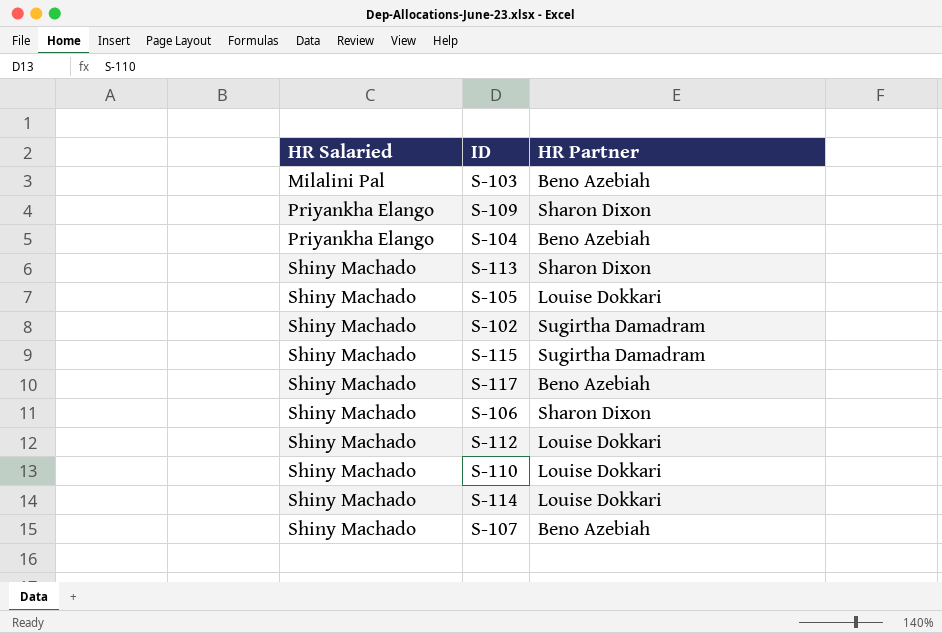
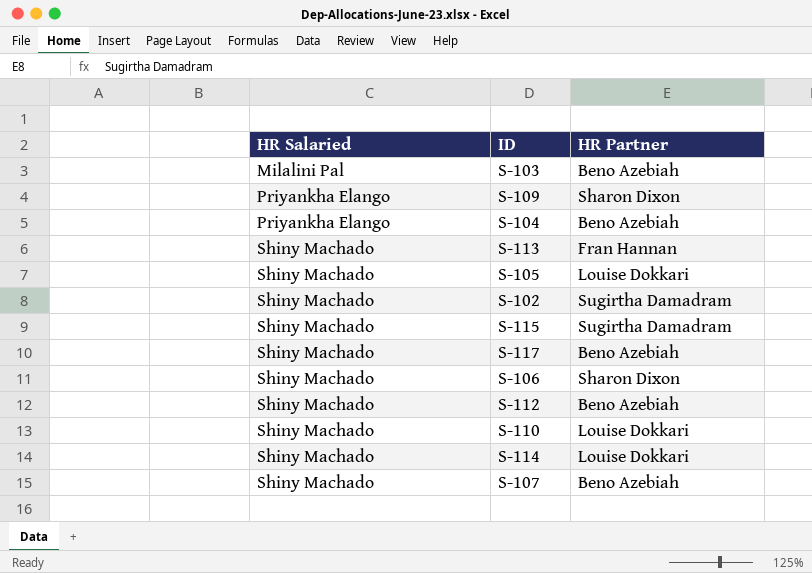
S-113 | HR Partner: Sharon Dixon -> Fran Hannan
S-112 | HR Partner: Louise Dokkari -> Beno Azebiah

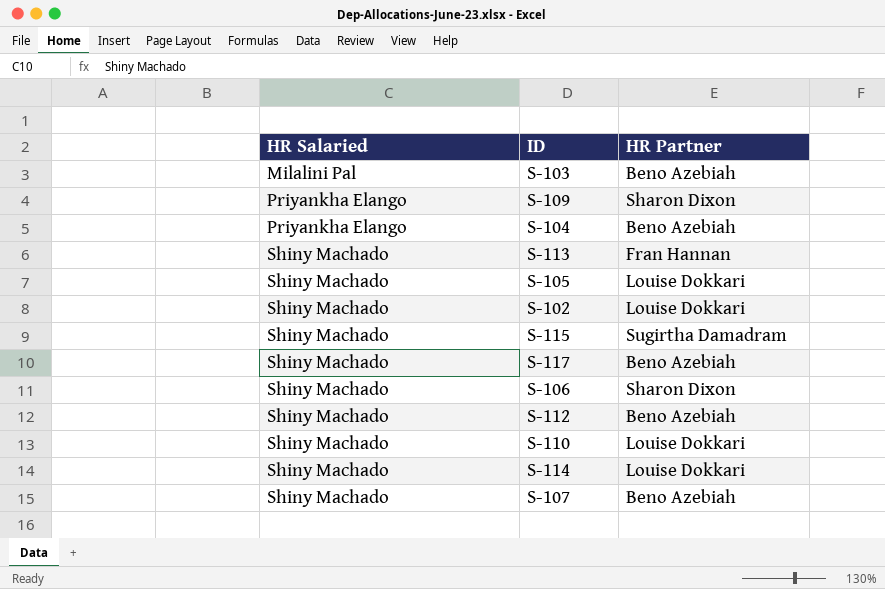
S-102 | HR Partner: Sugirtha Damadram -> Louise Dokkari

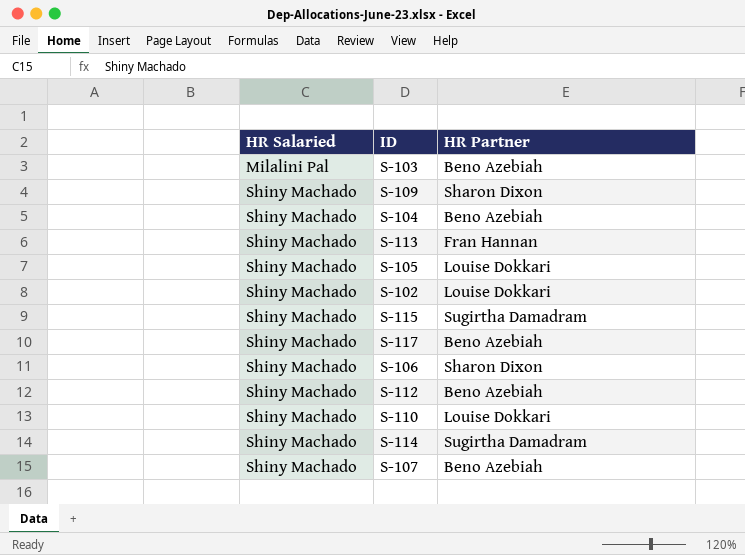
S-109 | HR Salaried: Priyankha Elango -> Shiny Machado
S-104 | HR Salaried: Priyankha Elango -> Shiny Machado
S-114 | HR Partner: Louise Dokkari -> Sugirtha Damadram

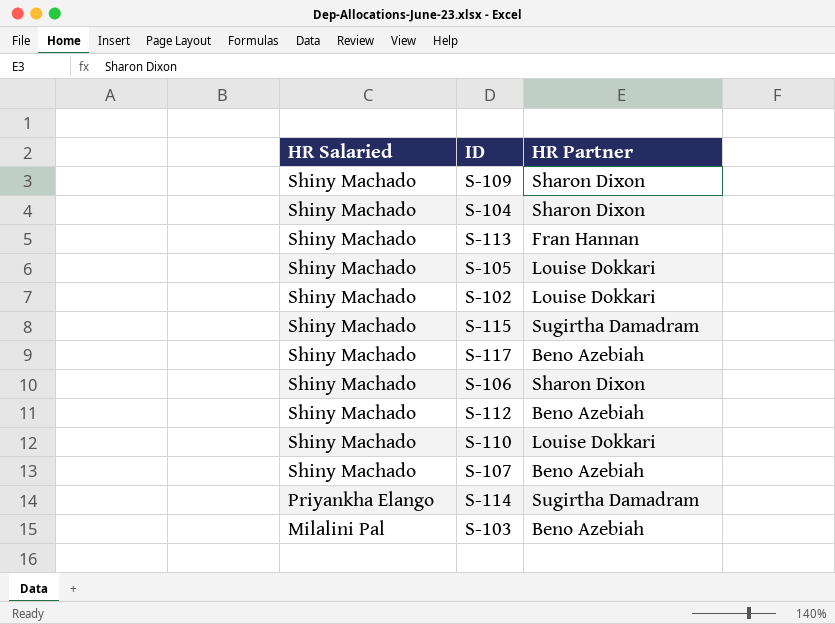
row order: HR Salaried ascending -> HR Salaried descending
S-104 | HR Partner: Beno Azebiah -> Sharon Dixon
S-114 | HR Salaried: Shiny Machado -> Priyankha Elango

